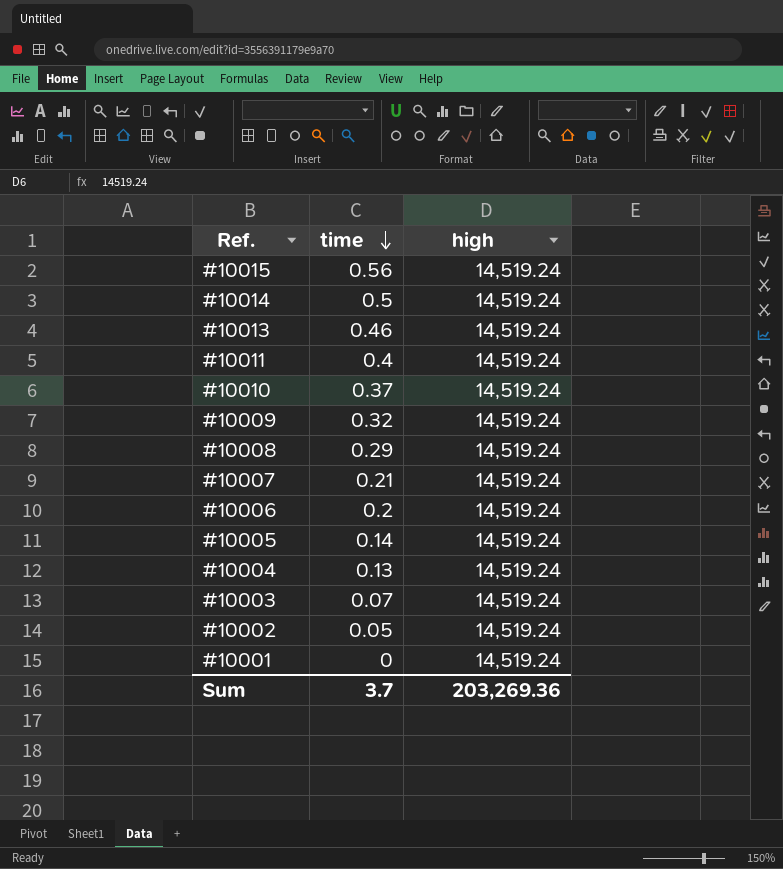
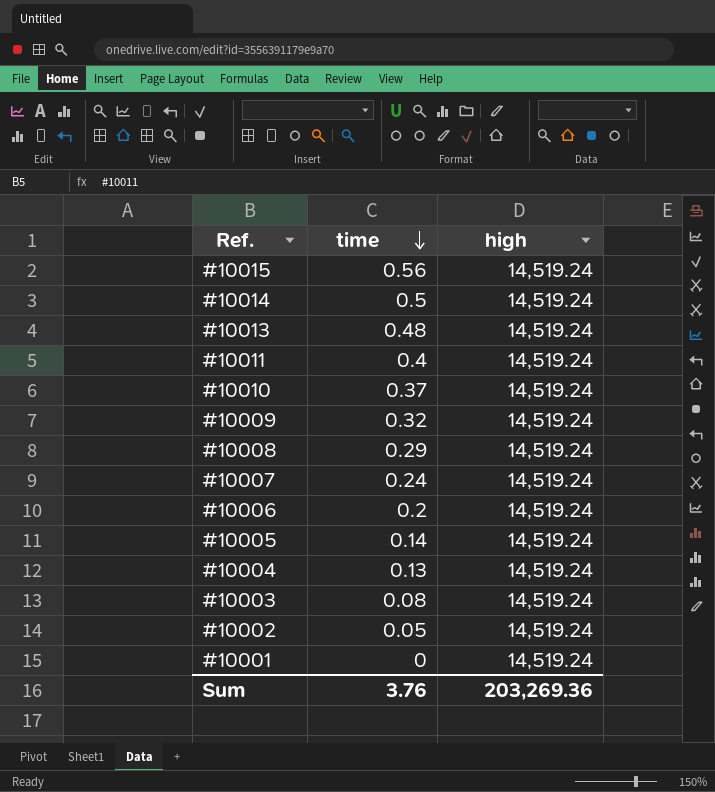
#10013 | time: 0.46 -> 0.48
#10007 | time: 0.21 -> 0.24
#10003 | time: 0.07 -> 0.08
Sum | time: 3.7 -> 3.76

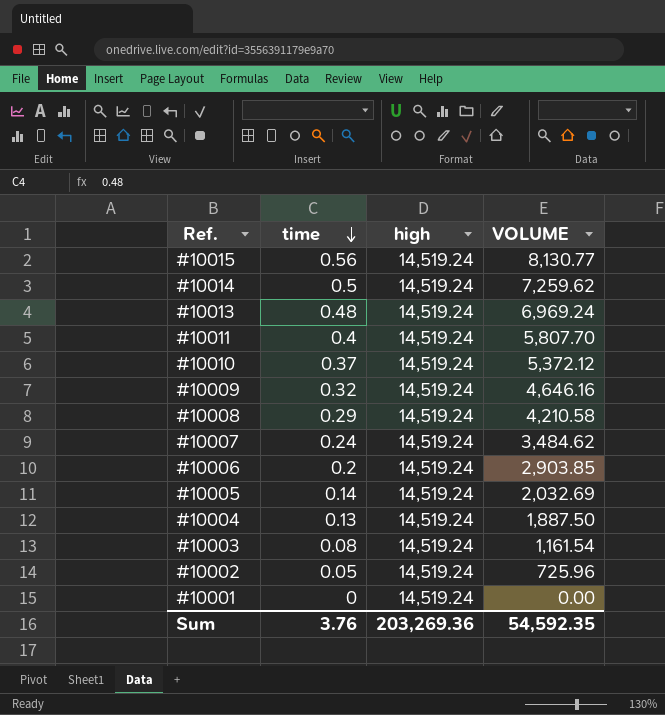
column VOLUME | formula: none -> [time] * [high]

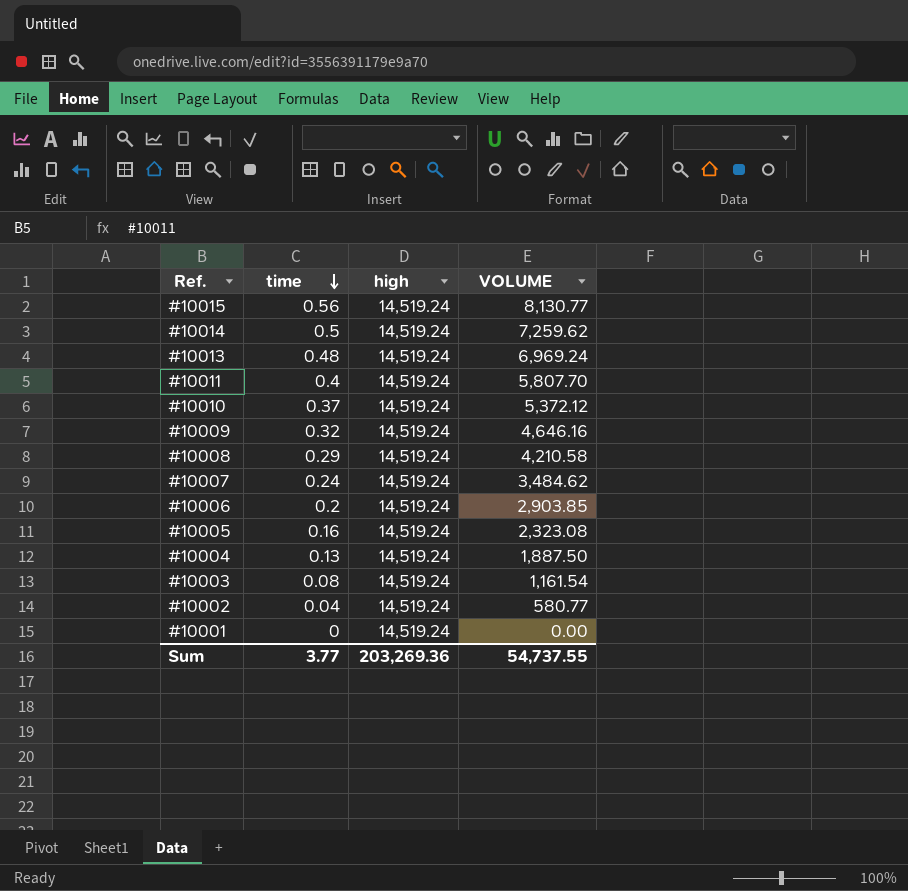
#10005 | time: 0.14 -> 0.16
#10005 | VOLUME: 2,032.69 -> 2,323.08
#10002 | time: 0.05 -> 0.04
#10002 | VOLUME: 725.96 -> 580.77
Sum | time: 3.76 -> 3.77
Sum | VOLUME: 54,592.35 -> 54,737.55

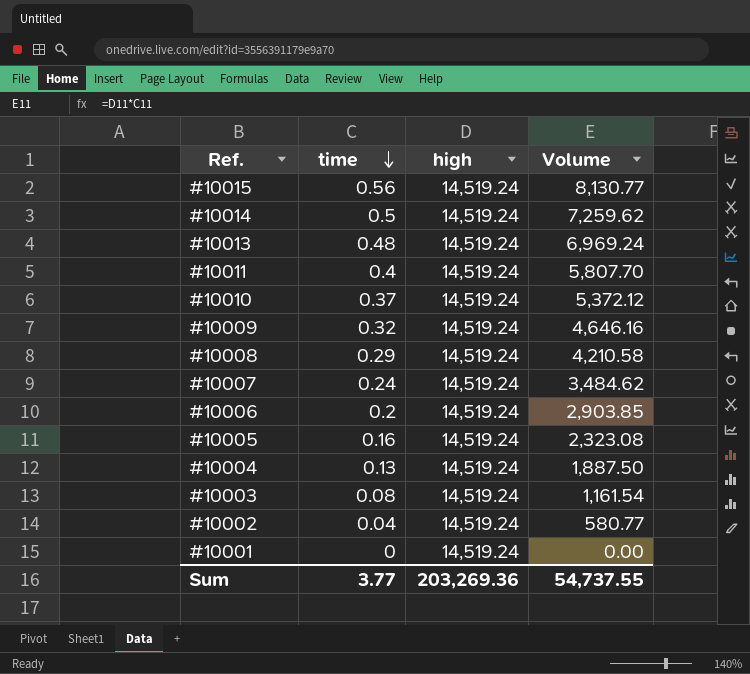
column name: VOLUME -> Volume

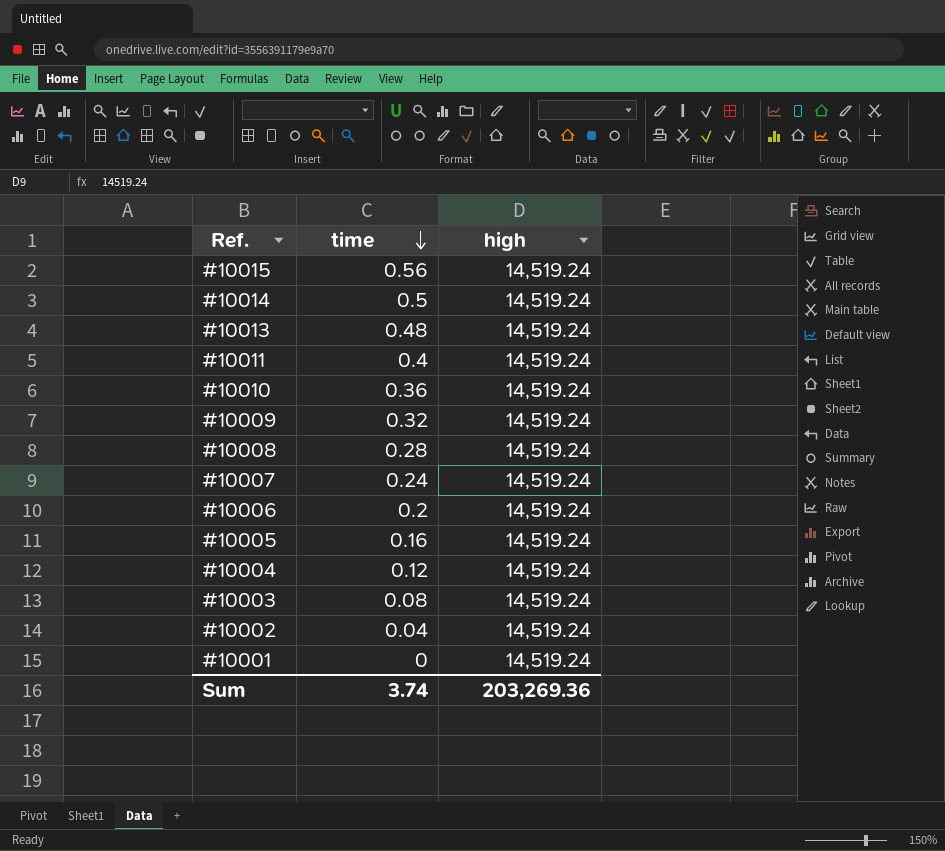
column Volume | formula: [time] * [high] -> none
#10010 | time: 0.37 -> 0.36
#10008 | time: 0.29 -> 0.28
#10004 | time: 0.13 -> 0.12
Sum | time: 3.77 -> 3.74

